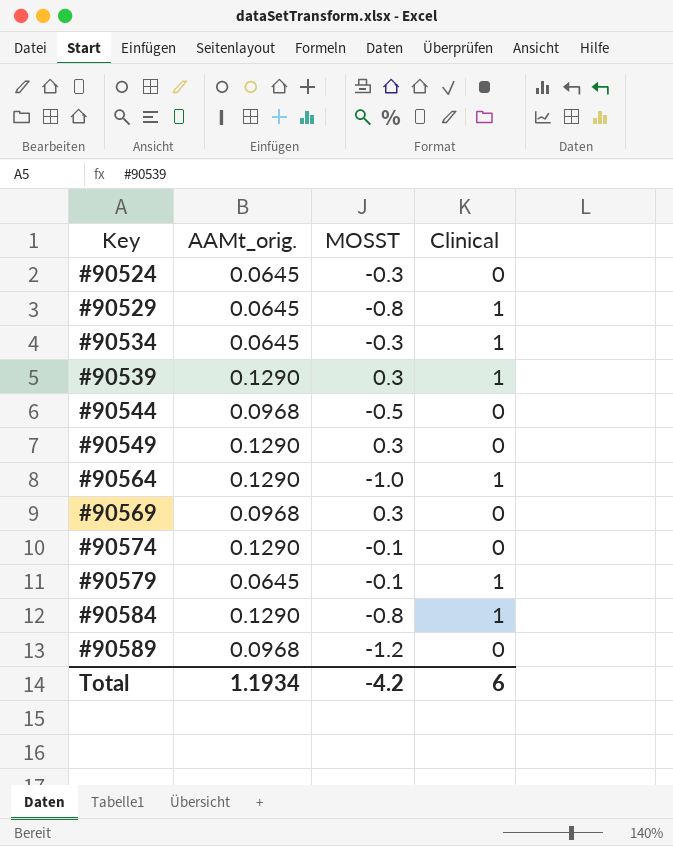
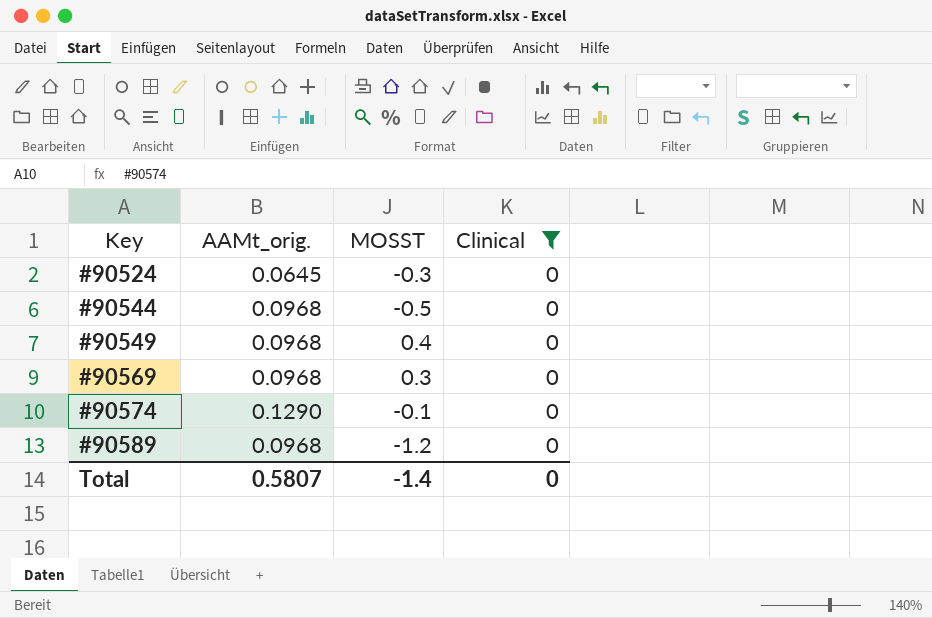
filter: none -> Clinical = 0
#90549 | AAMt_orig.: 0.1290 -> 0.0968
#90549 | MOSST: 0.3 -> 0.4
Total | AAMt_orig.: 1.1934 -> 0.5807
Total | MOSST: -4.2 -> -1.4
Total | Clinical: 6 -> 0

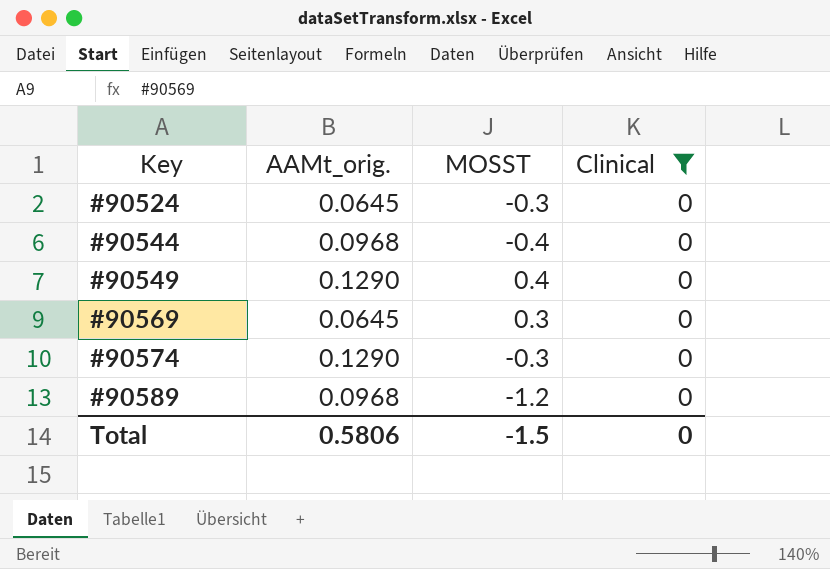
#90544 | MOSST: -0.5 -> -0.4
#90549 | AAMt_orig.: 0.0968 -> 0.1290
#90569 | AAMt_orig.: 0.0968 -> 0.0645
#90574 | MOSST: -0.1 -> -0.3
Total | AAMt_orig.: 0.5807 -> 0.5806
Total | MOSST: -1.4 -> -1.5

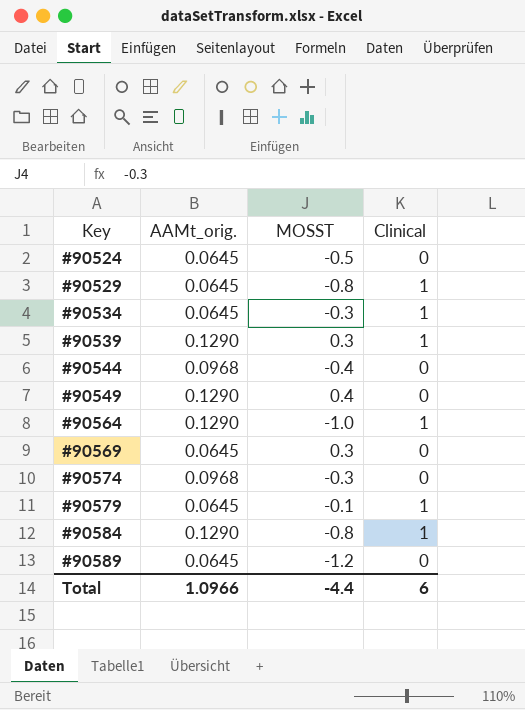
filter: Clinical = 0 -> none
#90524 | MOSST: -0.3 -> -0.5
#90574 | AAMt_orig.: 0.1290 -> 0.0968
#90589 | AAMt_orig.: 0.0968 -> 0.0645
Total | AAMt_orig.: 0.5806 -> 1.0966
Total | MOSST: -1.5 -> -4.4
Total | Clinical: 0 -> 6

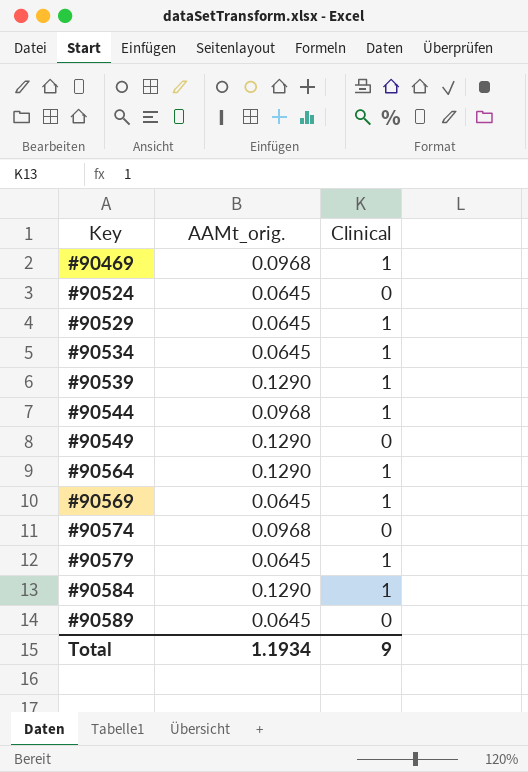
column MOSST | position: 3 -> none
row #90469: none -> 0.0968 | 1
#90544 | Clinical: 0 -> 1
#90569 | Clinical: 0 -> 1
Total | AAMt_orig.: 1.0966 -> 1.1934
Total | Clinical: 6 -> 9

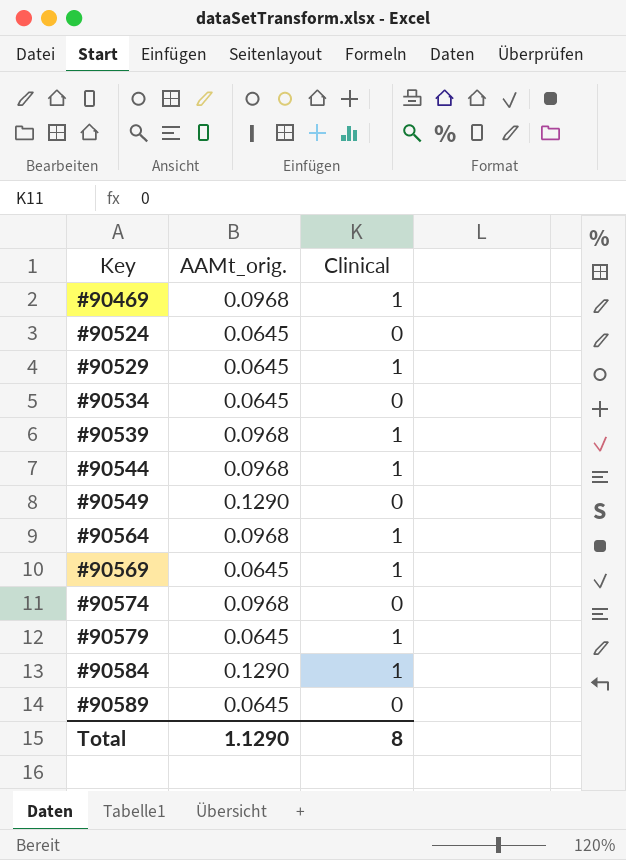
#90534 | Clinical: 1 -> 0
#90539 | AAMt_orig.: 0.1290 -> 0.0968
#90564 | AAMt_orig.: 0.1290 -> 0.0968
Total | AAMt_orig.: 1.1934 -> 1.1290
Total | Clinical: 9 -> 8

